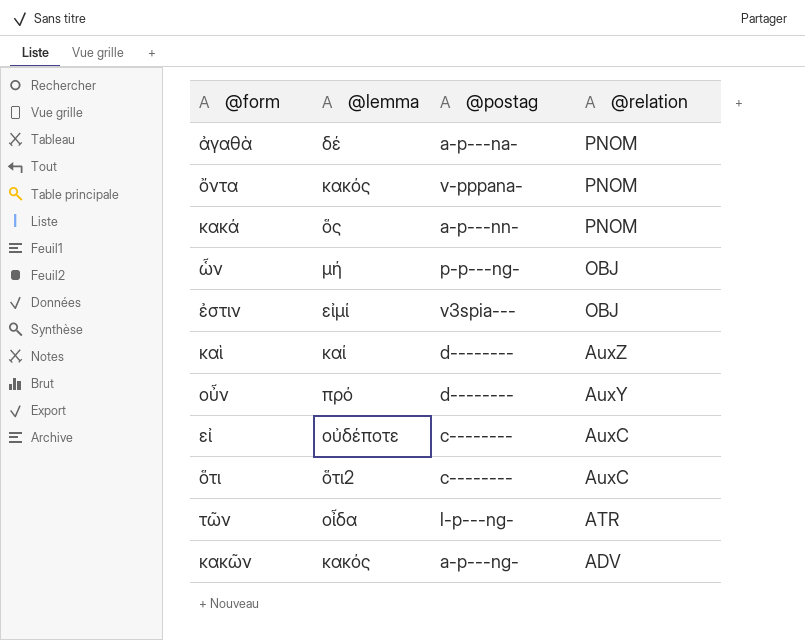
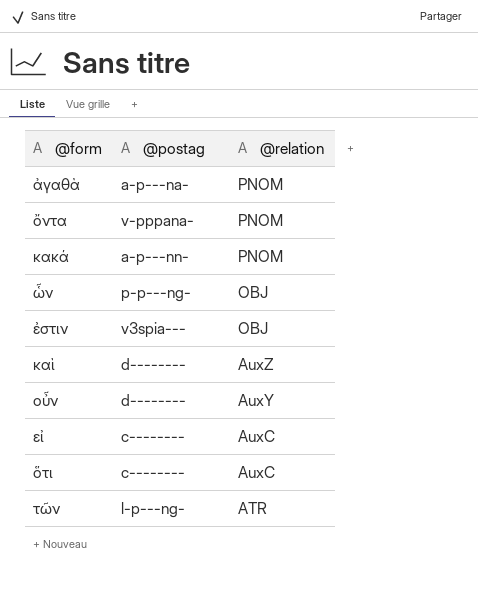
column @lemma | position: 2 -> none
row κακῶν: κακός | a-p---ng- | ADV -> none

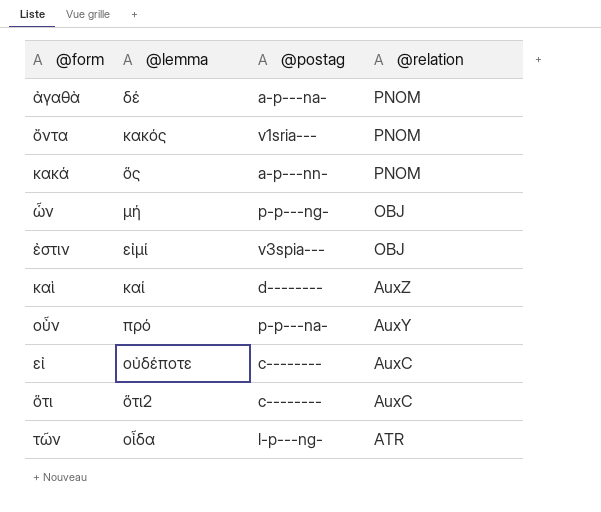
column @lemma | position: none -> 2
ὄντα | @postag: v-pppana- -> v1sria---
οὖν | @postag: d-------- -> p-p---na-

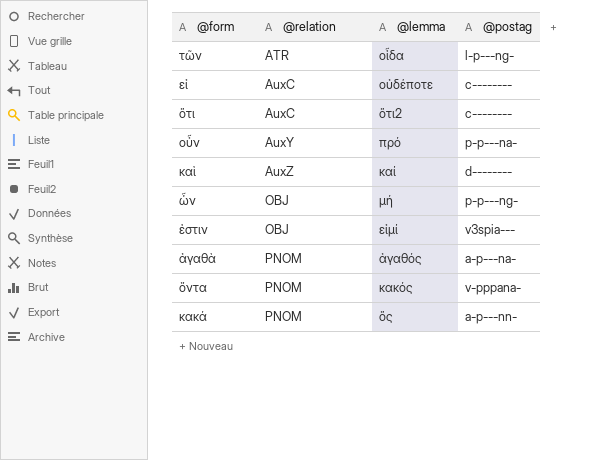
row order: @relation descending -> @relation ascending
column @relation | position: 4 -> 2
ἀγαθὰ | @lemma: δέ -> ἀγαθός
ὄντα | @postag: v1sria--- -> v-pppana-

